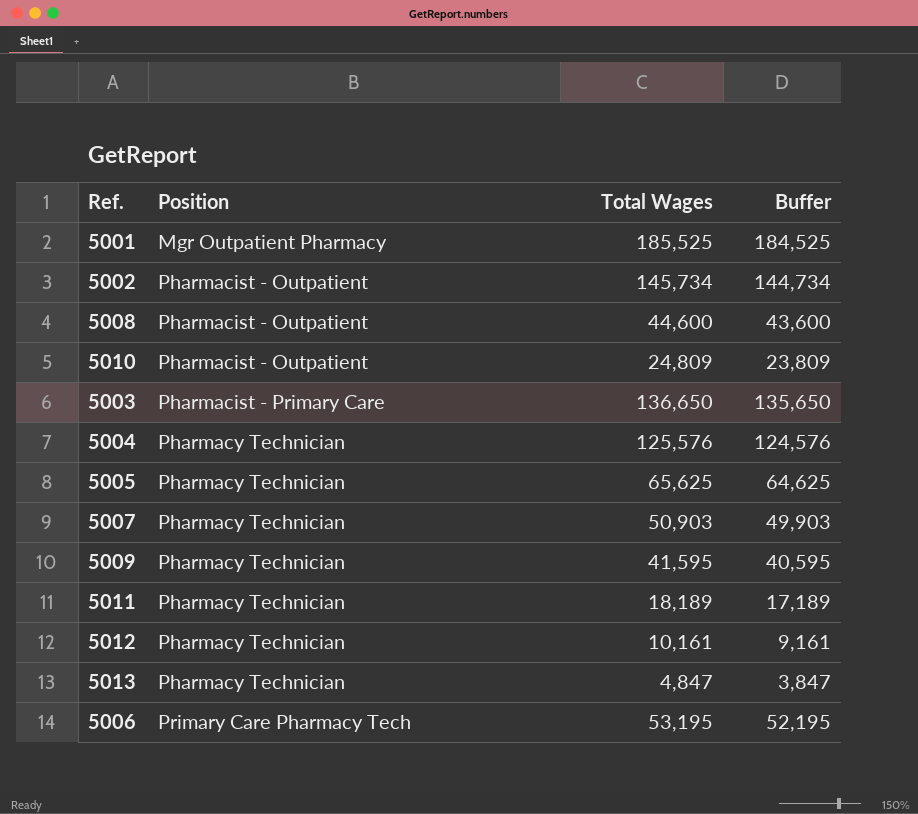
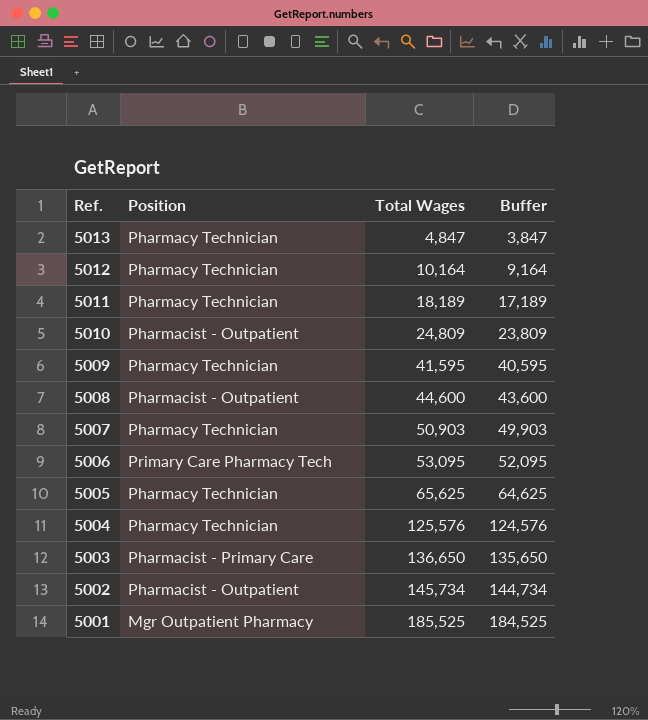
row order: Position ascending -> Ref. descending
5012 | Total Wages: 10,161 -> 10,164
5012 | Buffer: 9,161 -> 9,164
5006 | Total Wages: 53,195 -> 53,095
5006 | Buffer: 52,195 -> 52,095

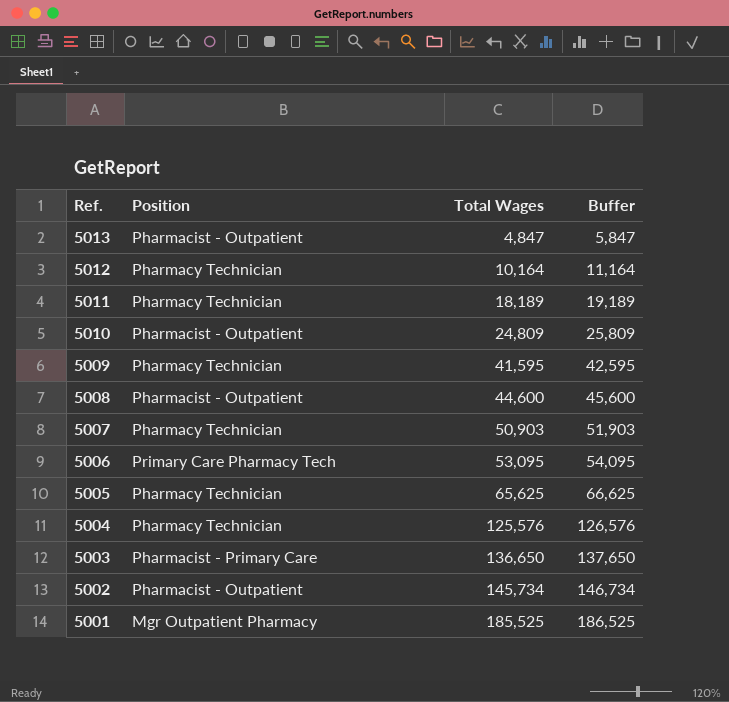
column Buffer | formula: [Total Wages] - 1000 -> [Total Wages] + 1000
5013 | Position: Pharmacy Technician -> Pharmacist - Outpatient

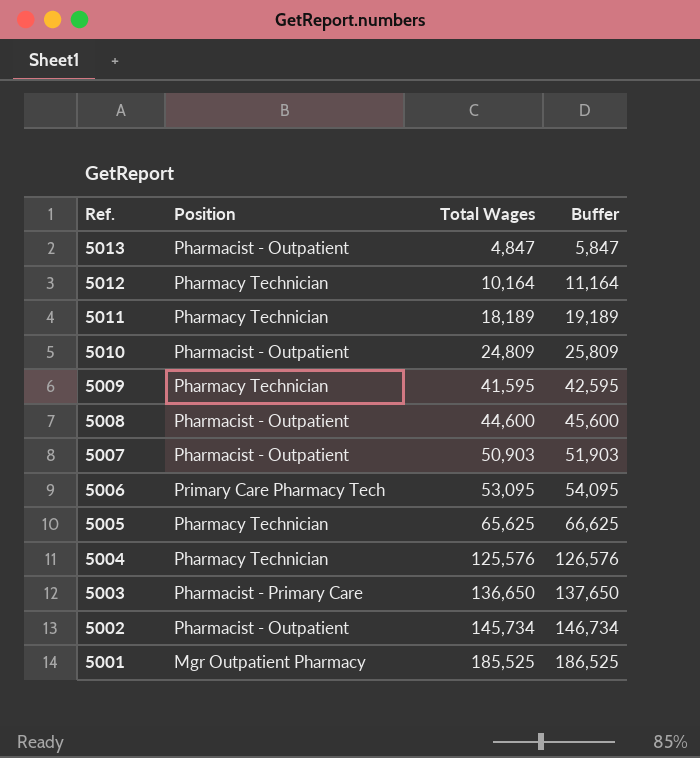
5007 | Position: Pharmacy Technician -> Pharmacist - Outpatient

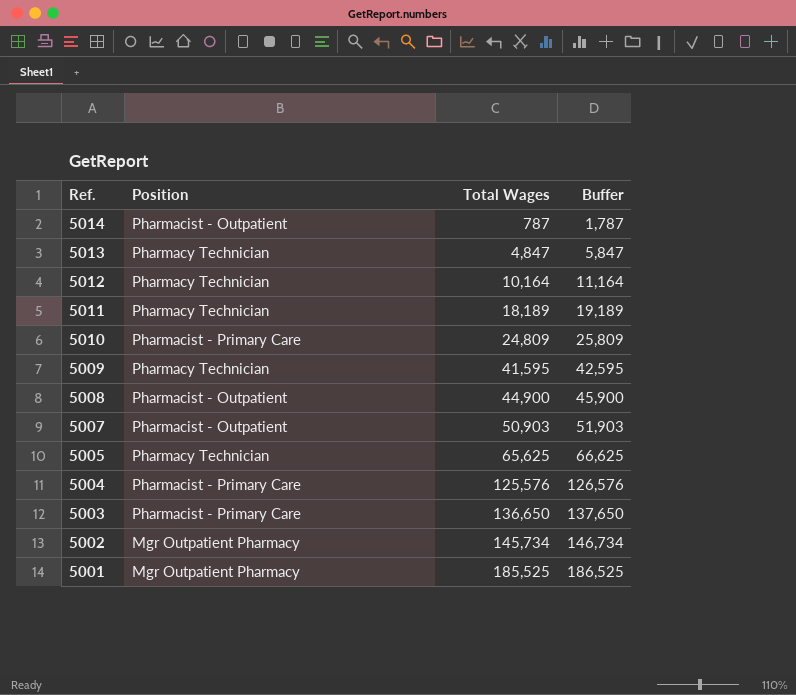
row 5006: Primary Care Pharmacy Tech | 53,095 | 54,095 -> none
row 5014: none -> Pharmacist - Outpatient | 787 | 1,787
5013 | Position: Pharmacist - Outpatient -> Pharmacy Technician
5010 | Position: Pharmacist - Outpatient -> Pharmacist - Primary Care
5008 | Total Wages: 44,600 -> 44,900
5008 | Buffer: 45,600 -> 45,900
5004 | Position: Pharmacy Technician -> Pharmacist - Primary Care
5002 | Position: Pharmacist - Outpatient -> Mgr Outpatient Pharmacy

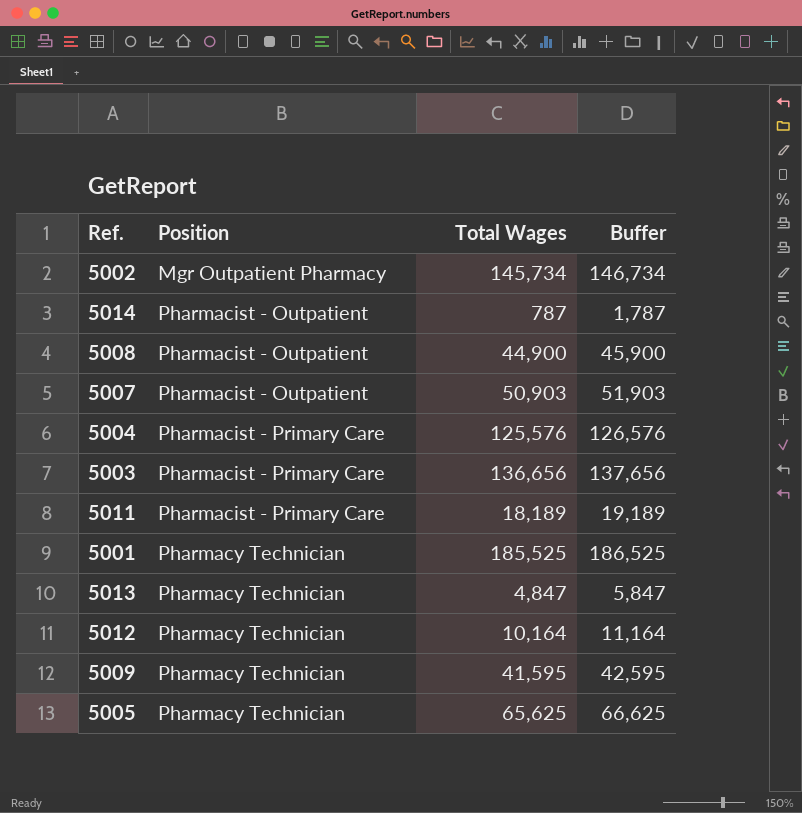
row order: Ref. descending -> Position ascending
row 5010: Pharmacist - Primary Care | 24,809 | 25,809 -> none
5003 | Total Wages: 136,650 -> 136,656
5003 | Buffer: 137,650 -> 137,656
5011 | Position: Pharmacy Technician -> Pharmacist - Primary Care
5001 | Position: Mgr Outpatient Pharmacy -> Pharmacy Technician

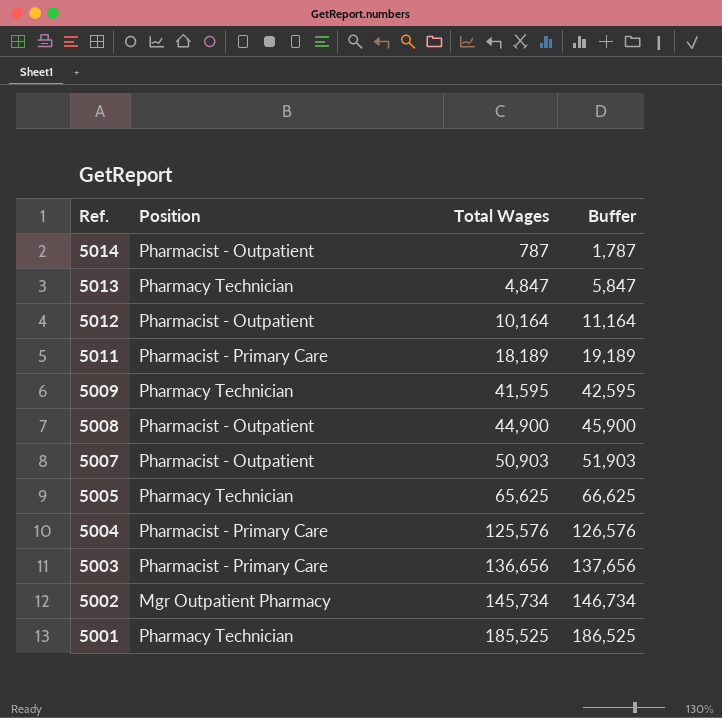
row order: Position ascending -> Ref. descending
5012 | Position: Pharmacy Technician -> Pharmacist - Outpatient

